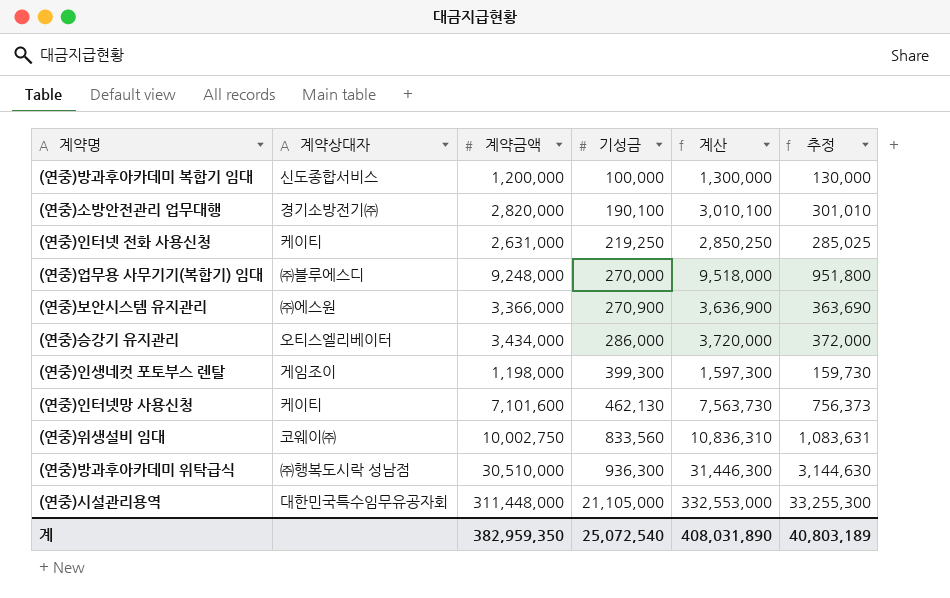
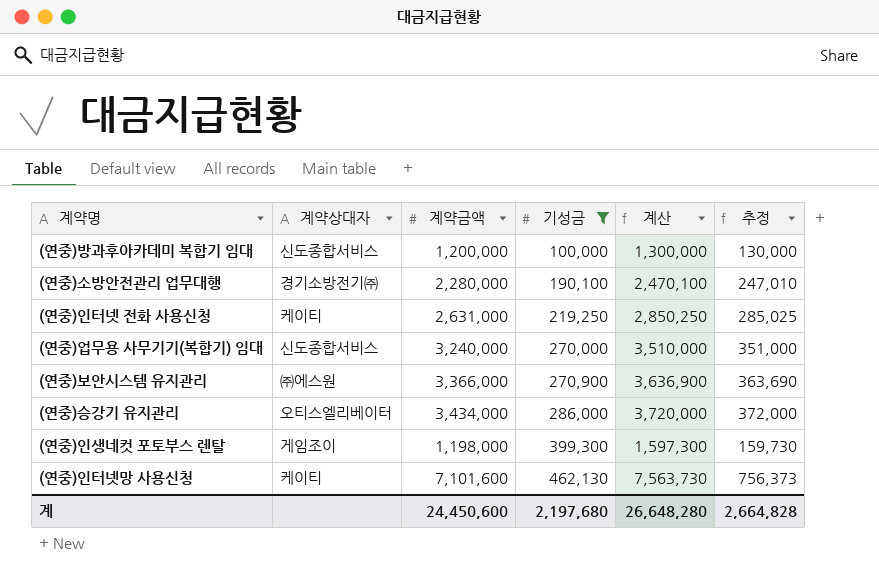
filter: none -> 기성금 <= 462,130
(연중)소방안전관리 업무대행 | 계약금액: 2,820,000 -> 2,280,000
(연중)소방안전관리 업무대행 | 계산: 3,010,100 -> 2,470,100
(연중)소방안전관리 업무대행 | 추정: 301,010 -> 247,010
(연중)업무용 사무기기(복합기) 임대 | 계약상대자: ㈜블루에스디 -> 신도종합서비스
(연중)업무용 사무기기(복합기) 임대 | 계약금액: 9,248,000 -> 3,240,000
(연중)업무용 사무기기(복합기) 임대 | 계산: 9,518,000 -> 3,510,000
(연중)업무용 사무기기(복합기) 임대 | 추정: 951,800 -> 351,000
계 | 계약금액: 382,959,350 -> 24,450,600
계 | 기성금: 25,072,540 -> 2,197,680
계 | 계산: 408,031,890 -> 26,648,280
계 | 추정: 40,803,189 -> 2,664,828

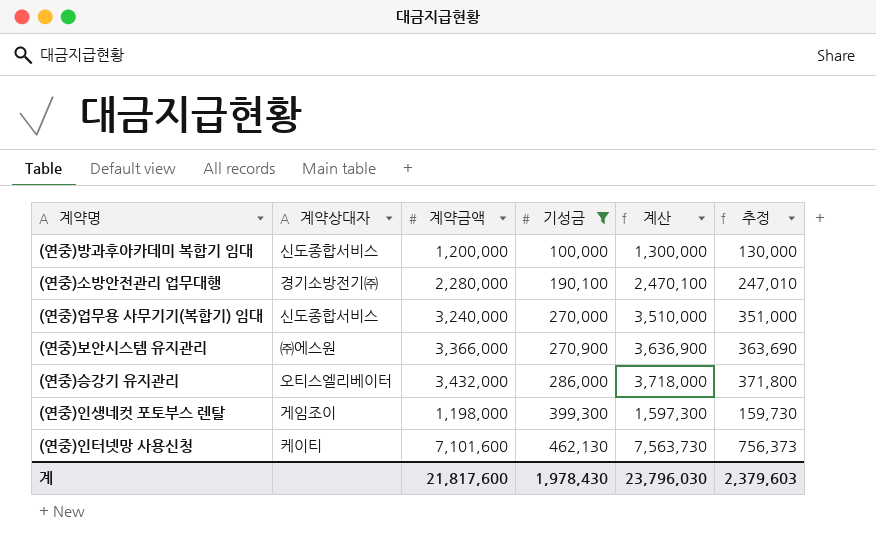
row (연중)인터넷 전화 사용신청: 케이티 | 2,631,000 | 219,250 | 2,850,250 | 285,025 -> none
(연중)승강기 유지관리 | 계약금액: 3,434,000 -> 3,432,000
(연중)승강기 유지관리 | 계산: 3,720,000 -> 3,718,000
(연중)승강기 유지관리 | 추정: 372,000 -> 371,800
계 | 계약금액: 24,450,600 -> 21,817,600
계 | 기성금: 2,197,680 -> 1,978,430
계 | 계산: 26,648,280 -> 23,796,030
계 | 추정: 2,664,828 -> 2,379,603

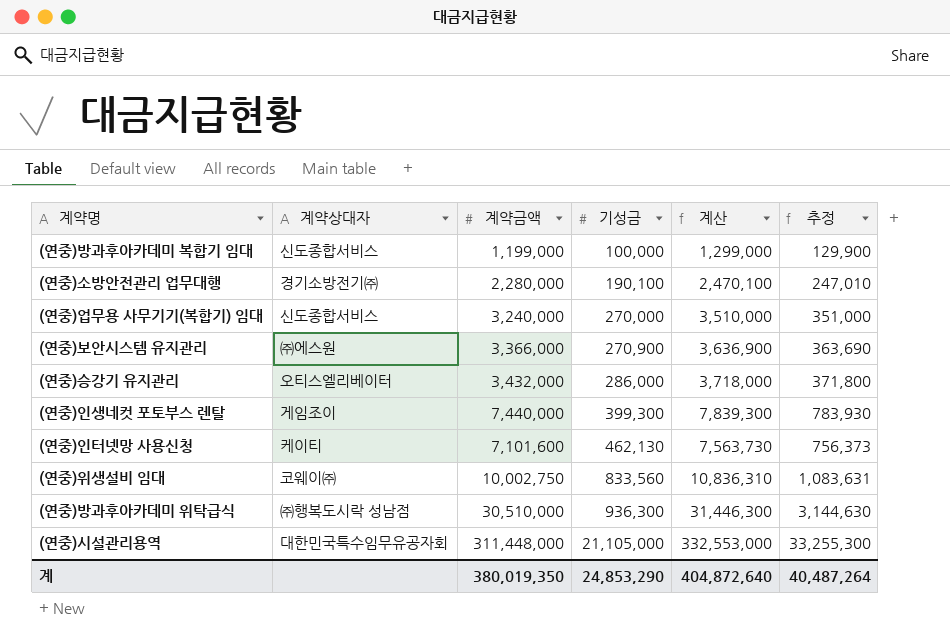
filter: 기성금 <= 462,130 -> none
(연중)방과후아카데미 복합기 임대 | 계약금액: 1,200,000 -> 1,199,000
(연중)방과후아카데미 복합기 임대 | 계산: 1,300,000 -> 1,299,000
(연중)방과후아카데미 복합기 임대 | 추정: 130,000 -> 129,900
(연중)인생네컷 포토부스 렌탈 | 계약금액: 1,198,000 -> 7,440,000
(연중)인생네컷 포토부스 렌탈 | 계산: 1,597,300 -> 7,839,300
(연중)인생네컷 포토부스 렌탈 | 추정: 159,730 -> 783,930
계 | 계약금액: 21,817,600 -> 380,019,350
계 | 기성금: 1,978,430 -> 24,853,290
계 | 계산: 23,796,030 -> 404,872,640
계 | 추정: 2,379,603 -> 40,487,264

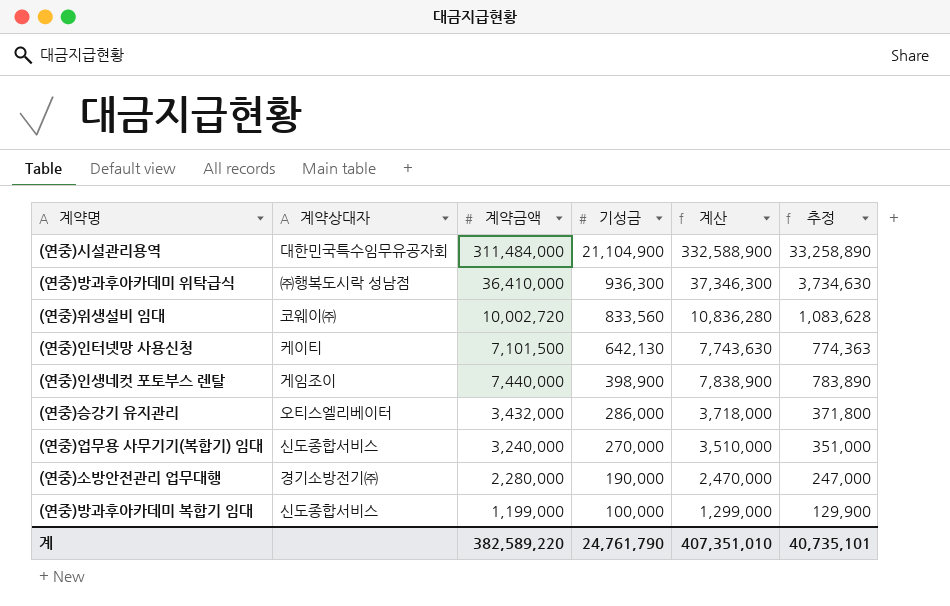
row order: 기성금 ascending -> 기성금 descending
row (연중)보안시스템 유지관리: ㈜에스원 | 3,366,000 | 270,900 | 3,636,900 | 363,690 -> none
(연중)시설관리용역 | 계약금액: 311,448,000 -> 311,484,000
(연중)시설관리용역 | 기성금: 21,105,000 -> 21,104,900
(연중)시설관리용역 | 계산: 332,553,000 -> 332,588,900
(연중)시설관리용역 | 추정: 33,255,300 -> 33,258,890
(연중)방과후아카데미 위탁급식 | 계약금액: 30,510,000 -> 36,410,000
(연중)방과후아카데미 위탁급식 | 계산: 31,446,300 -> 37,346,300
(연중)방과후아카데미 위탁급식 | 추정: 3,144,630 -> 3,734,630
(연중)위생설비 임대 | 계약금액: 10,002,750 -> 10,002,720
(연중)위생설비 임대 | 계산: 10,836,310 -> 10,836,280
(연중)위생설비 임대 | 추정: 1,083,631 -> 1,083,628
(연중)인터넷망 사용신청 | 계약금액: 7,101,600 -> 7,101,500
(연중)인터넷망 사용신청 | 기성금: 462,130 -> 642,130
(연중)인터넷망 사용신청 | 계산: 7,563,730 -> 7,743,630
(연중)인터넷망 사용신청 | 추정: 756,373 -> 774,363
(연중)인생네컷 포토부스 렌탈 | 기성금: 399,300 -> 398,900
(연중)인생네컷 포토부스 렌탈 | 계산: 7,839,300 -> 7,838,900
(연중)인생네컷 포토부스 렌탈 | 추정: 783,930 -> 783,890
(연중)소방안전관리 업무대행 | 기성금: 190,100 -> 190,000
(연중)소방안전관리 업무대행 | 계산: 2,470,100 -> 2,470,000
(연중)소방안전관리 업무대행 | 추정: 247,010 -> 247,000
계 | 계약금액: 380,019,350 -> 382,589,220
계 | 기성금: 24,853,290 -> 24,761,790
계 | 계산: 404,872,640 -> 407,351,010
계 | 추정: 40,487,264 -> 40,735,101

